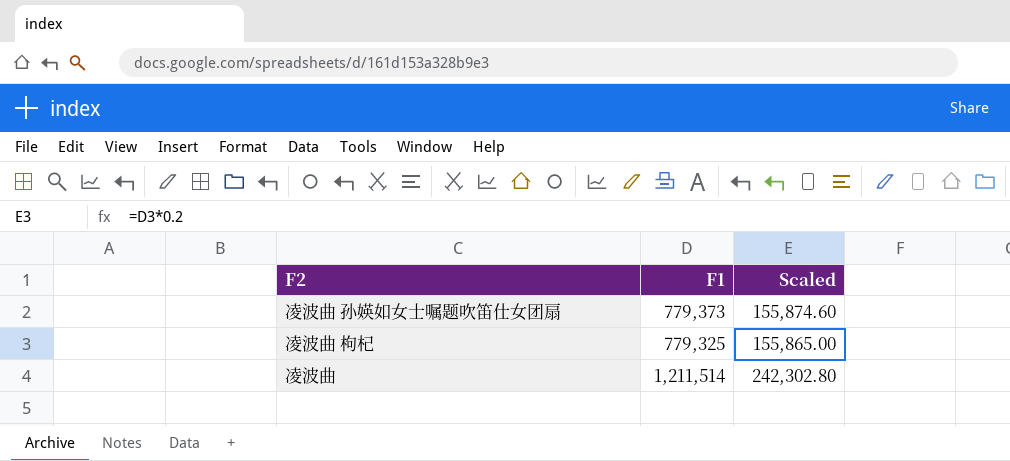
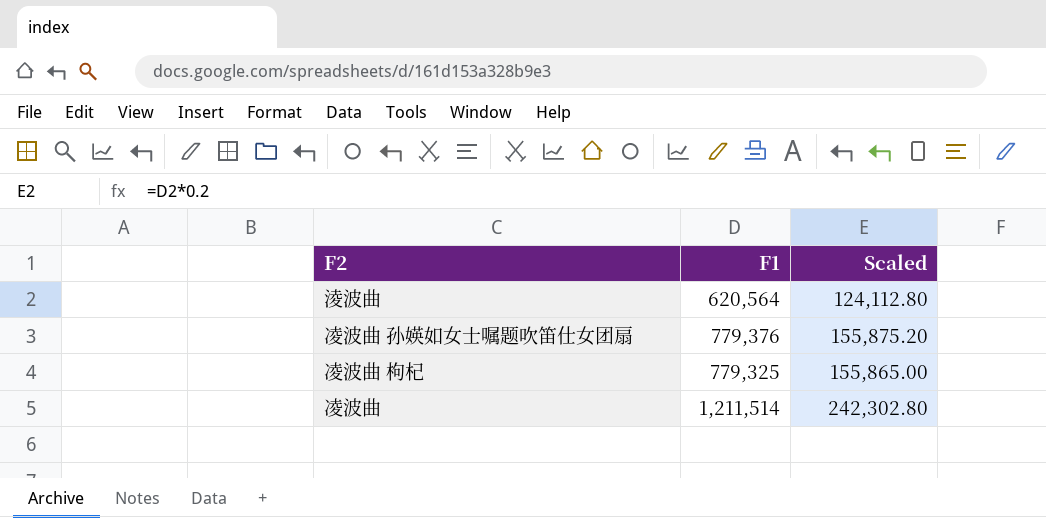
row 淩波曲: none -> 620,564 | 124,112.80
凌波曲 孙媖如女士嘱题吹笛仕女团扇 | F1: 779,373 -> 779,376
凌波曲 孙媖如女士嘱题吹笛仕女团扇 | Scaled: 155,874.60 -> 155,875.20

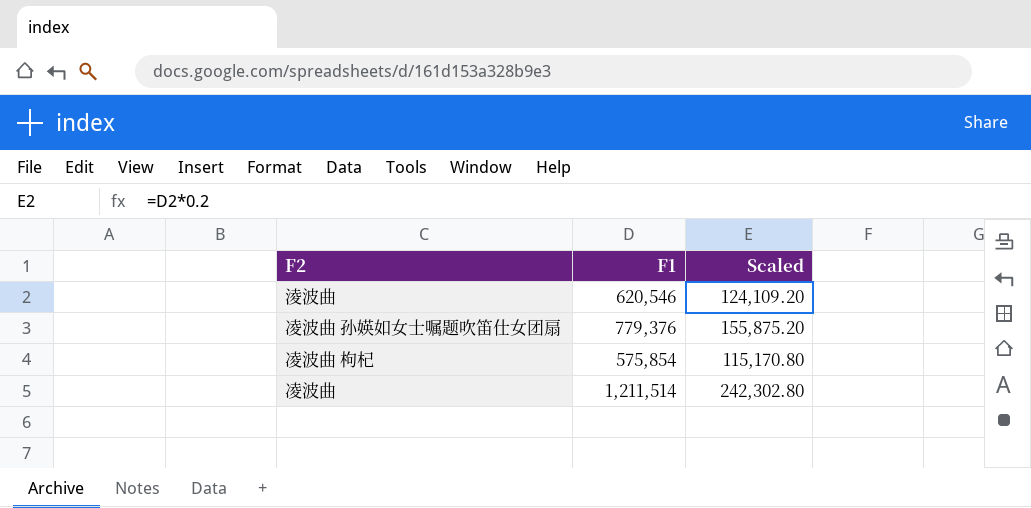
淩波曲 | F1: 620,564 -> 620,546
淩波曲 | Scaled: 124,112.80 -> 124,109.20
凌波曲 枸杞 | F1: 779,325 -> 575,854
凌波曲 枸杞 | Scaled: 155,865.00 -> 115,170.80

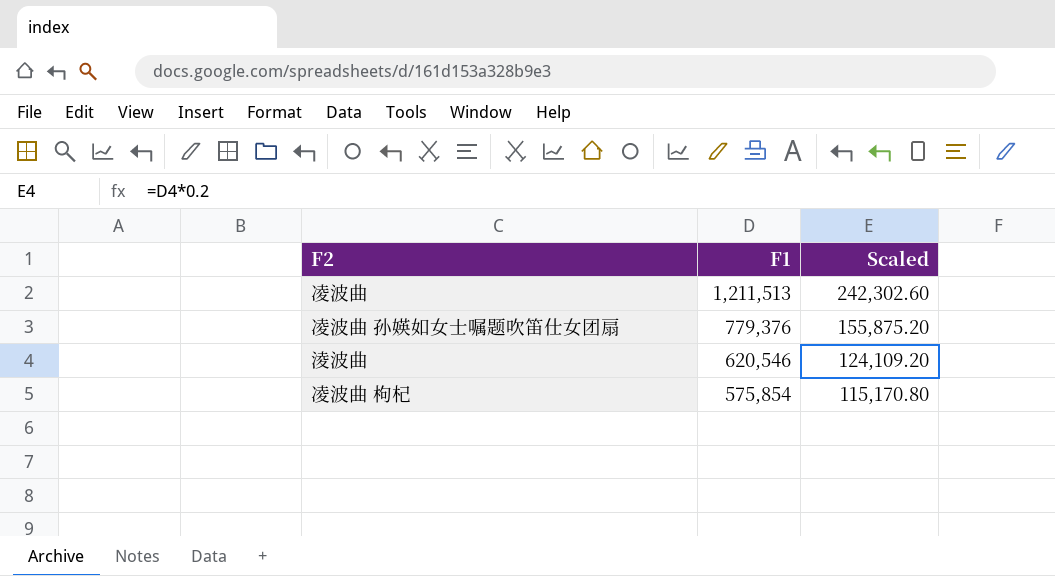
row order: none -> F1 descending
凌波曲 | F1: 1,211,514 -> 1,211,513
凌波曲 | Scaled: 242,302.80 -> 242,302.60

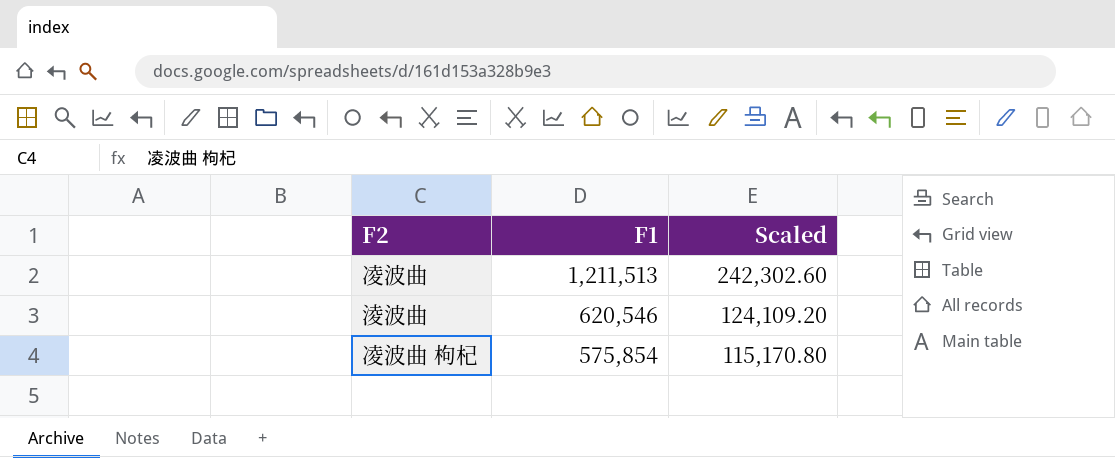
row 凌波曲 孙媖如女士嘱题吹笛仕女团扇: 779,376 | 155,875.20 -> none

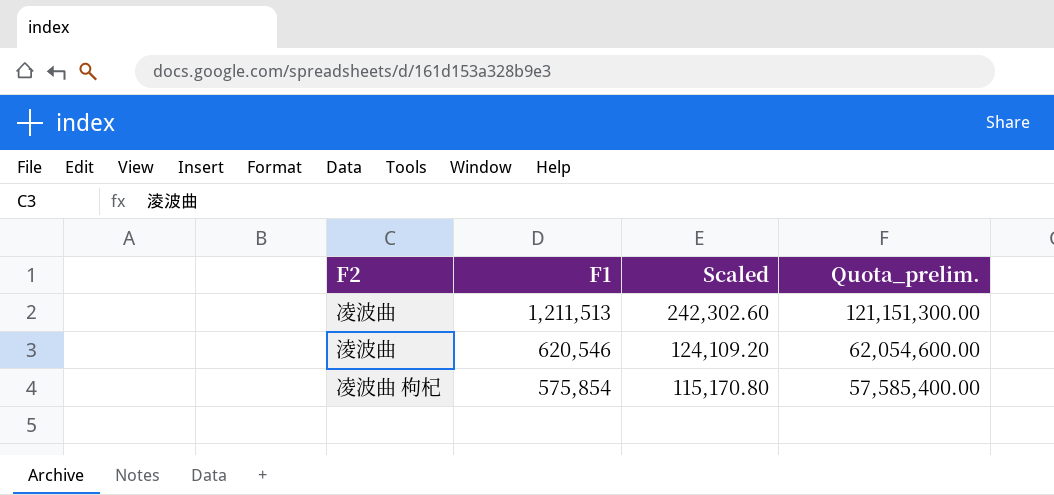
column Quota_prelim. | formula: none -> [F1] * 100

